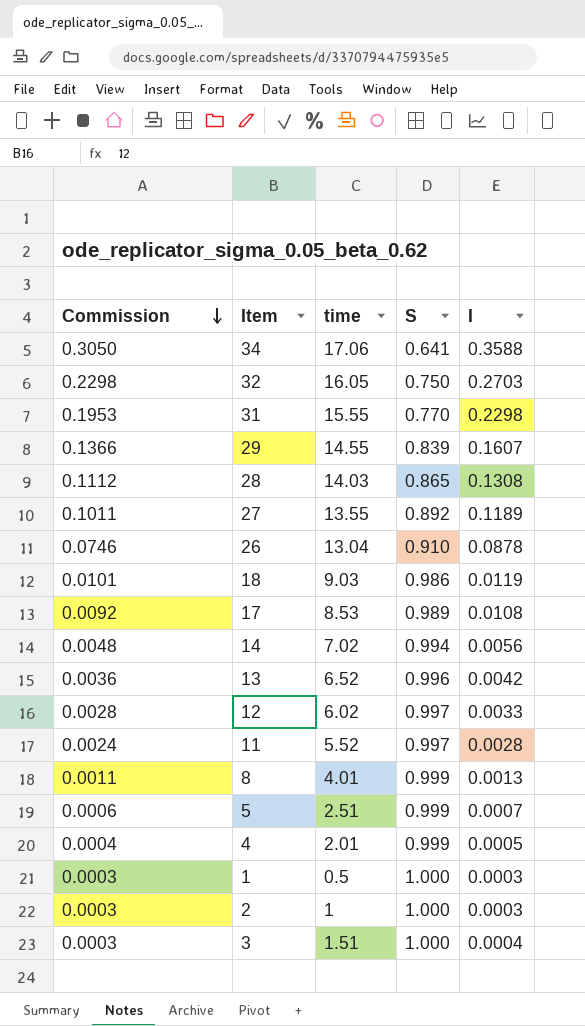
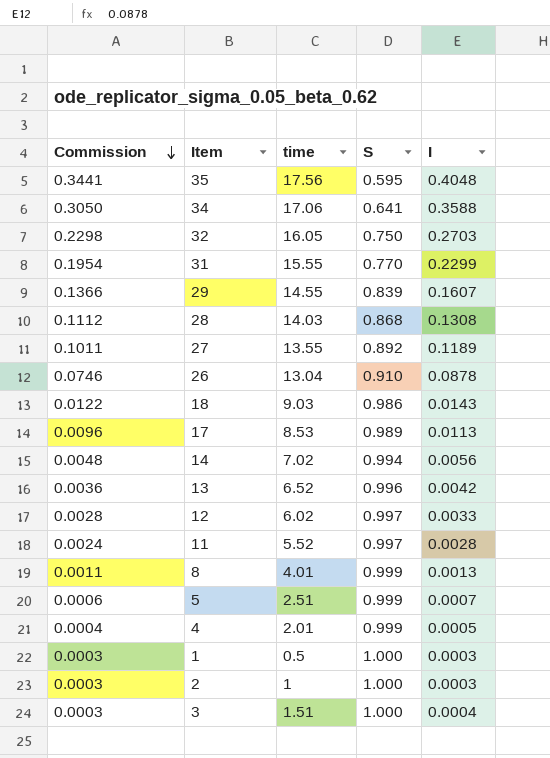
row 35: none -> 0.3441 | 17.56 | 0.595 | 0.4048
31 | Commission: 0.1953 -> 0.1954
31 | I: 0.2298 -> 0.2299
28 | S: 0.865 -> 0.868
18 | Commission: 0.0101 -> 0.0122
18 | I: 0.0119 -> 0.0143
17 | Commission: 0.0092 -> 0.0096
17 | I: 0.0108 -> 0.0113

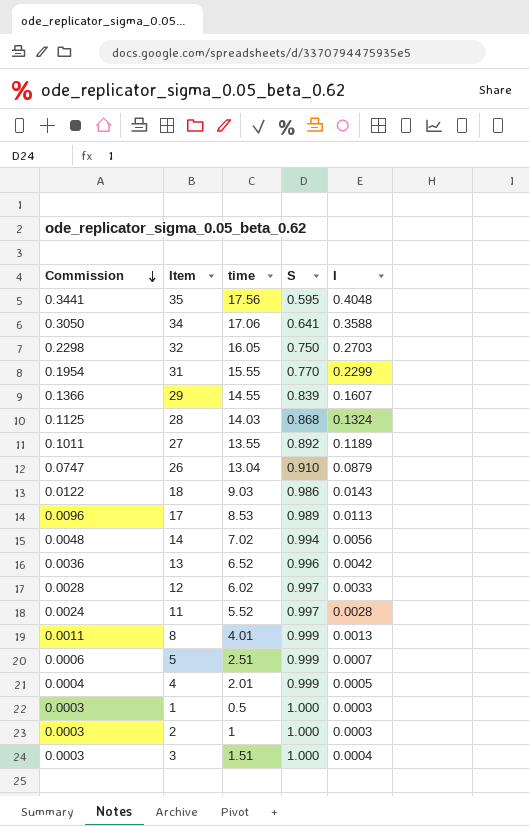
28 | Commission: 0.1112 -> 0.1125
28 | I: 0.1308 -> 0.1324
26 | Commission: 0.0746 -> 0.0747
26 | I: 0.0878 -> 0.0879

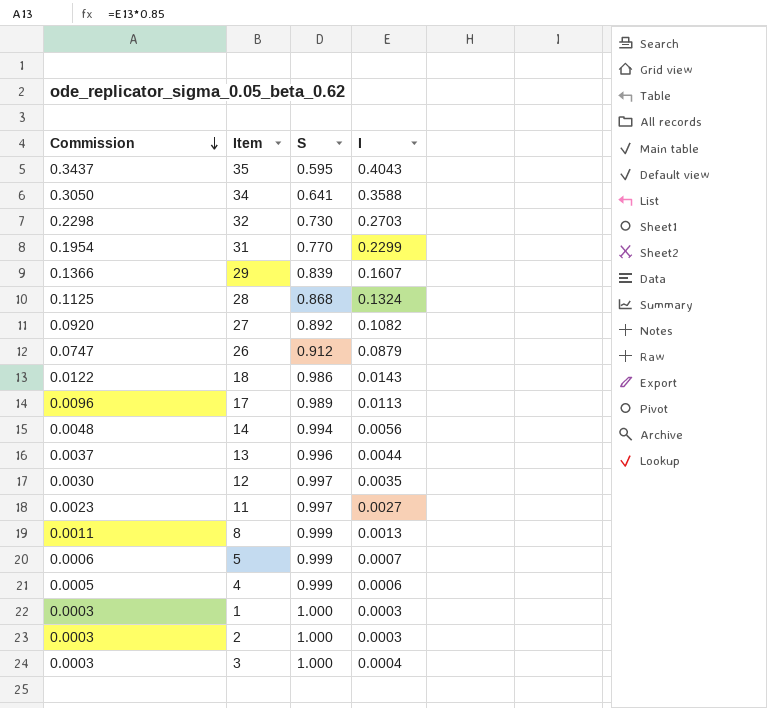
column time | position: 3 -> none
35 | Commission: 0.3441 -> 0.3437
35 | I: 0.4048 -> 0.4043
32 | S: 0.750 -> 0.730
27 | Commission: 0.1011 -> 0.0920
27 | I: 0.1189 -> 0.1082
26 | S: 0.910 -> 0.912
13 | Commission: 0.0036 -> 0.0037
13 | I: 0.0042 -> 0.0044
12 | Commission: 0.0028 -> 0.0030
12 | I: 0.0033 -> 0.0035
11 | Commission: 0.0024 -> 0.0023
11 | I: 0.0028 -> 0.0027
4 | Commission: 0.0004 -> 0.0005
4 | I: 0.0005 -> 0.0006

